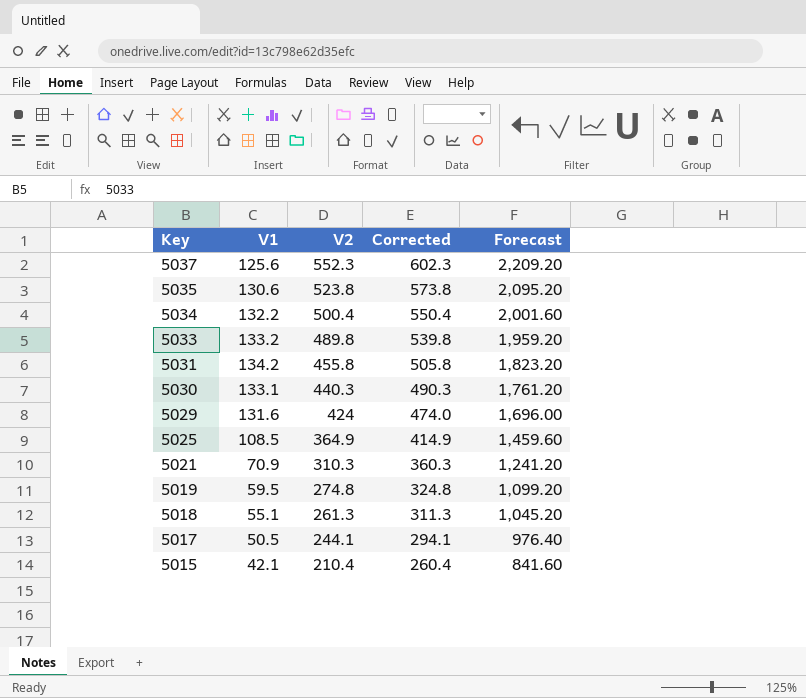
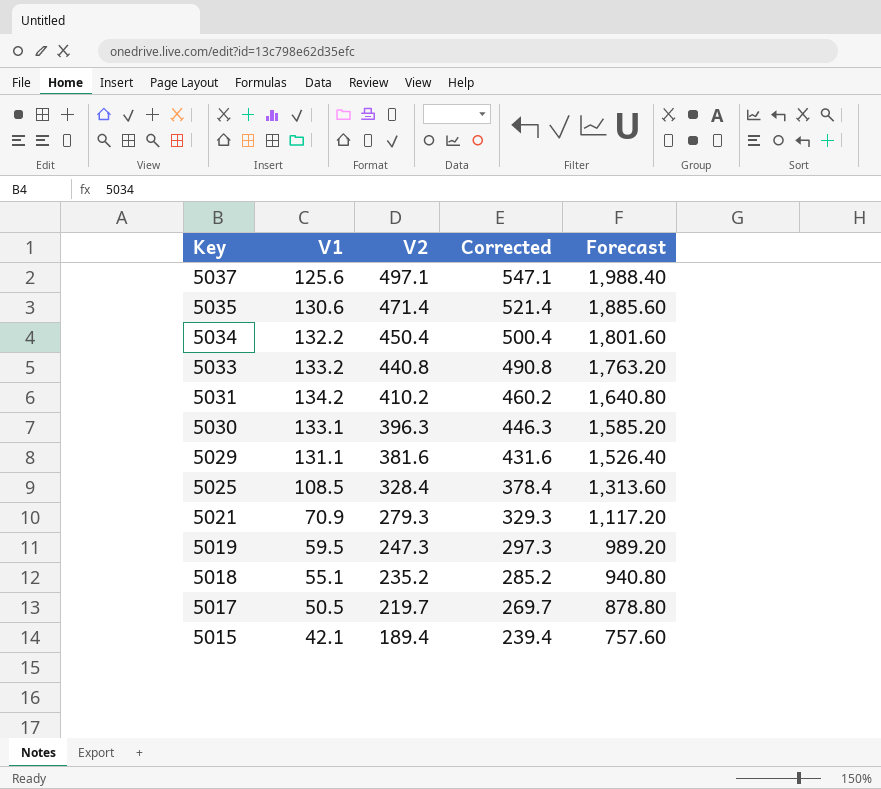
5037 | V2: 552.3 -> 497.1
5037 | Corrected: 602.3 -> 547.1
5037 | Forecast: 2,209.20 -> 1,988.40
5035 | V2: 523.8 -> 471.4
5035 | Corrected: 573.8 -> 521.4
5035 | Forecast: 2,095.20 -> 1,885.60
5034 | V2: 500.4 -> 450.4
5034 | Corrected: 550.4 -> 500.4
5034 | Forecast: 2,001.60 -> 1,801.60
5033 | V2: 489.8 -> 440.8
5033 | Corrected: 539.8 -> 490.8
5033 | Forecast: 1,959.20 -> 1,763.20
5031 | V2: 455.8 -> 410.2
5031 | Corrected: 505.8 -> 460.2
5031 | Forecast: 1,823.20 -> 1,640.80
5030 | V2: 440.3 -> 396.3
5030 | Corrected: 490.3 -> 446.3
5030 | Forecast: 1,761.20 -> 1,585.20
5029 | V1: 131.6 -> 131.1
5029 | V2: 424 -> 381.6
5029 | Corrected: 474.0 -> 431.6
5029 | Forecast: 1,696.00 -> 1,526.40
5025 | V2: 364.9 -> 328.4
5025 | Corrected: 414.9 -> 378.4
5025 | Forecast: 1,459.60 -> 1,313.60
5021 | V2: 310.3 -> 279.3
5021 | Corrected: 360.3 -> 329.3
5021 | Forecast: 1,241.20 -> 1,117.20
5019 | V2: 274.8 -> 247.3
5019 | Corrected: 324.8 -> 297.3
5019 | Forecast: 1,099.20 -> 989.20
5018 | V2: 261.3 -> 235.2
5018 | Corrected: 311.3 -> 285.2
5018 | Forecast: 1,045.20 -> 940.80
5017 | V2: 244.1 -> 219.7
5017 | Corrected: 294.1 -> 269.7
5017 | Forecast: 976.40 -> 878.80
5015 | V2: 210.4 -> 189.4
5015 | Corrected: 260.4 -> 239.4
5015 | Forecast: 841.60 -> 757.60

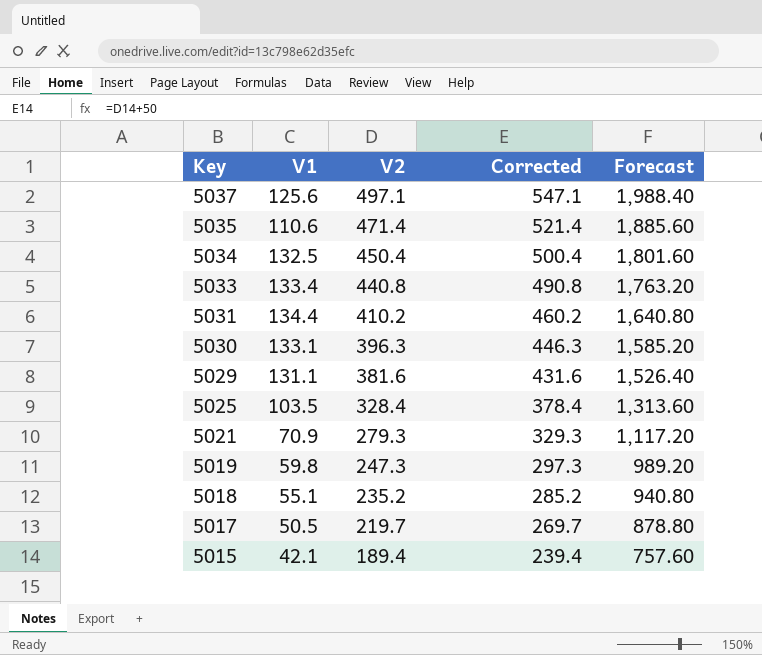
5035 | V1: 130.6 -> 110.6
5034 | V1: 132.2 -> 132.5
5033 | V1: 133.2 -> 133.4
5031 | V1: 134.2 -> 134.4
5025 | V1: 108.5 -> 103.5
5019 | V1: 59.5 -> 59.8

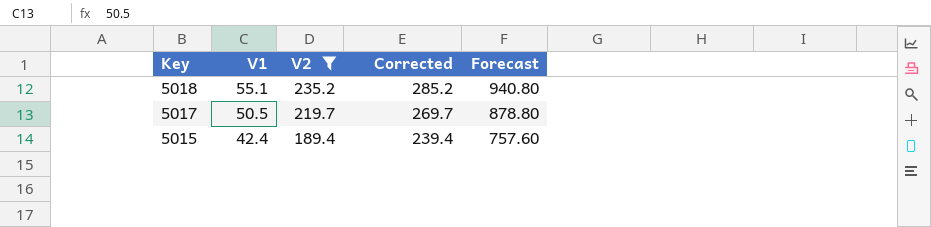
filter: none -> V2 <= 235.2
5015 | V1: 42.1 -> 42.4

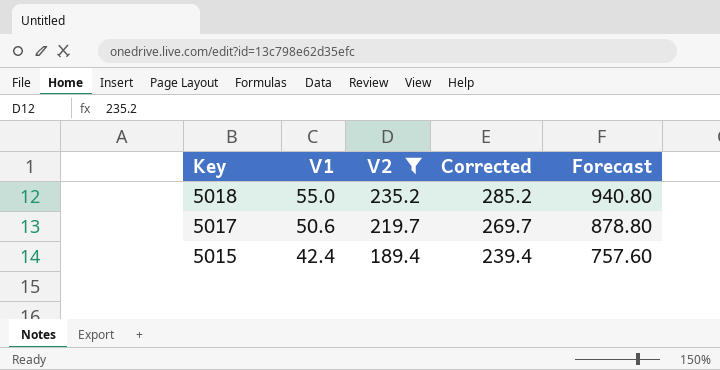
5018 | V1: 55.1 -> 55.0
5017 | V1: 50.5 -> 50.6

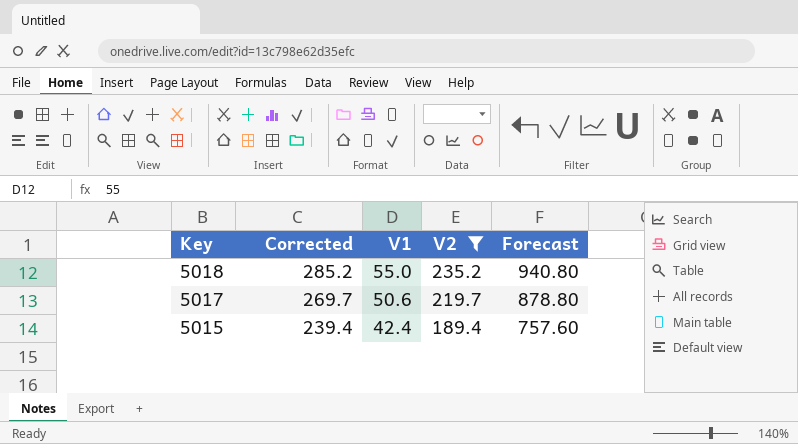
column Corrected | position: 4 -> 2

